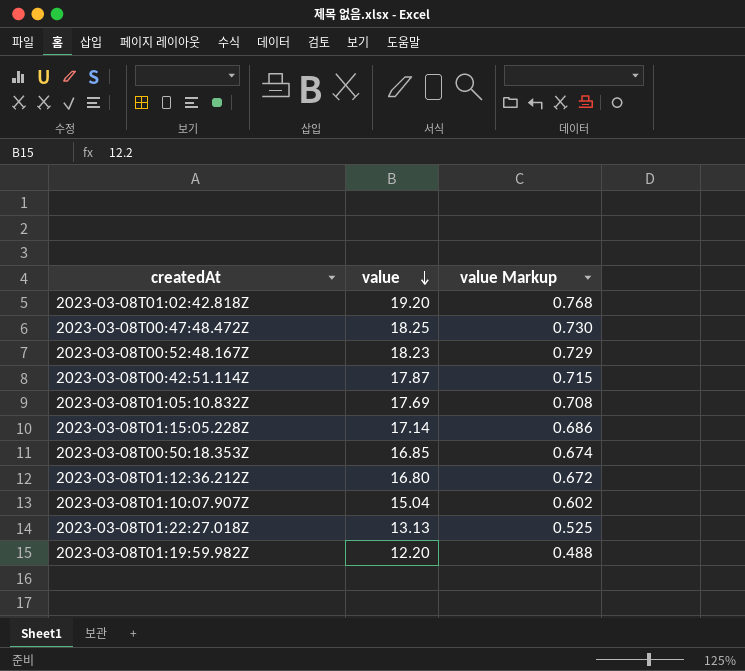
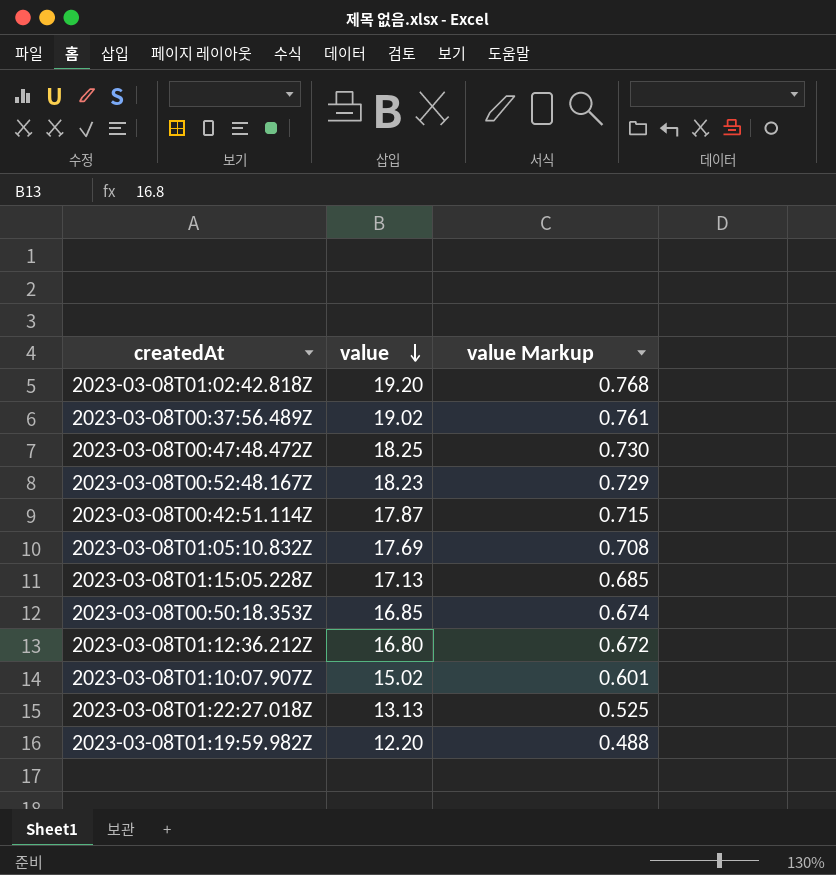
row 2023-03-08T00:37:56.489Z: none -> 19.02 | 0.761
2023-03-08T01:15:05.228Z | value: 17.14 -> 17.13
2023-03-08T01:15:05.228Z | value Markup: 0.686 -> 0.685
2023-03-08T01:10:07.907Z | value: 15.04 -> 15.02
2023-03-08T01:10:07.907Z | value Markup: 0.602 -> 0.601

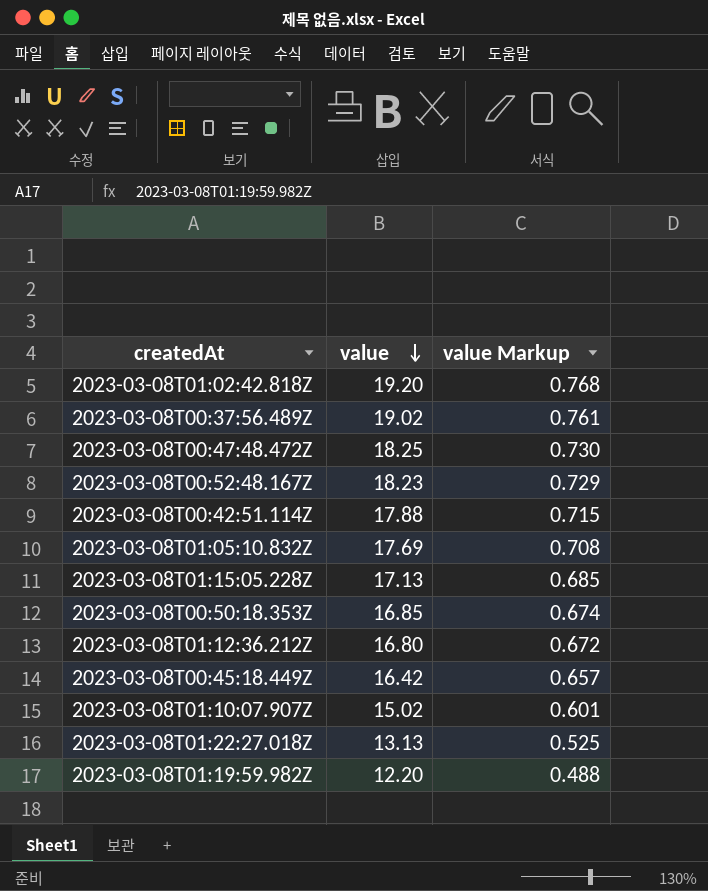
2023-03-08T00:42:51.114Z | value: 17.87 -> 17.88
row 2023-03-08T00:45:18.449Z: none -> 16.42 | 0.657

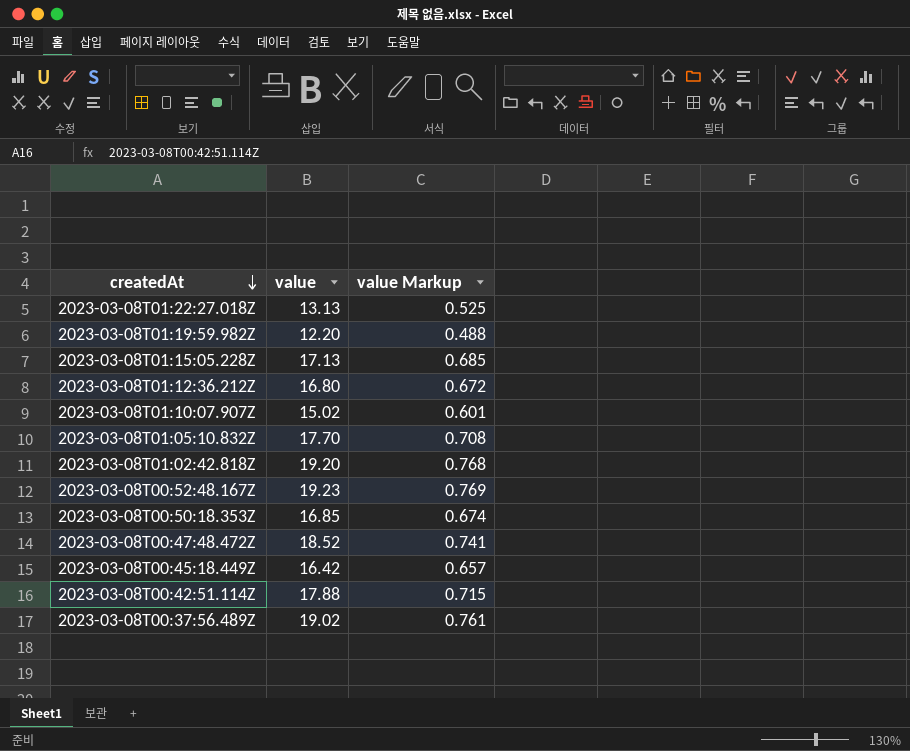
row order: value descending -> createdAt descending
2023-03-08T01:05:10.832Z | value: 17.69 -> 17.70
2023-03-08T00:52:48.167Z | value: 18.23 -> 19.23
2023-03-08T00:52:48.167Z | value Markup: 0.729 -> 0.769
2023-03-08T00:47:48.472Z | value: 18.25 -> 18.52
2023-03-08T00:47:48.472Z | value Markup: 0.730 -> 0.741

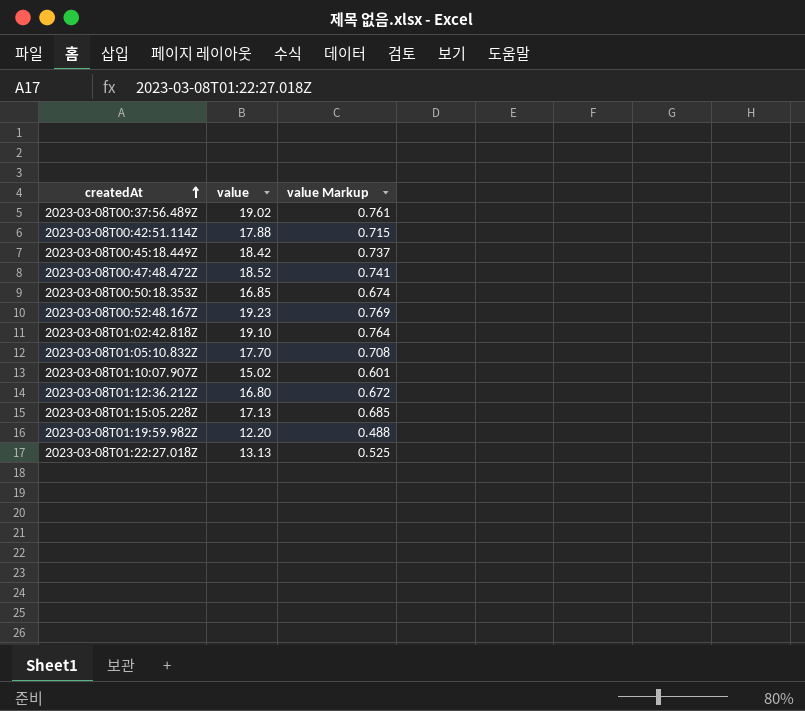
row order: createdAt descending -> createdAt ascending
2023-03-08T00:45:18.449Z | value: 16.42 -> 18.42
2023-03-08T00:45:18.449Z | value Markup: 0.657 -> 0.737
2023-03-08T01:02:42.818Z | value: 19.20 -> 19.10
2023-03-08T01:02:42.818Z | value Markup: 0.768 -> 0.764

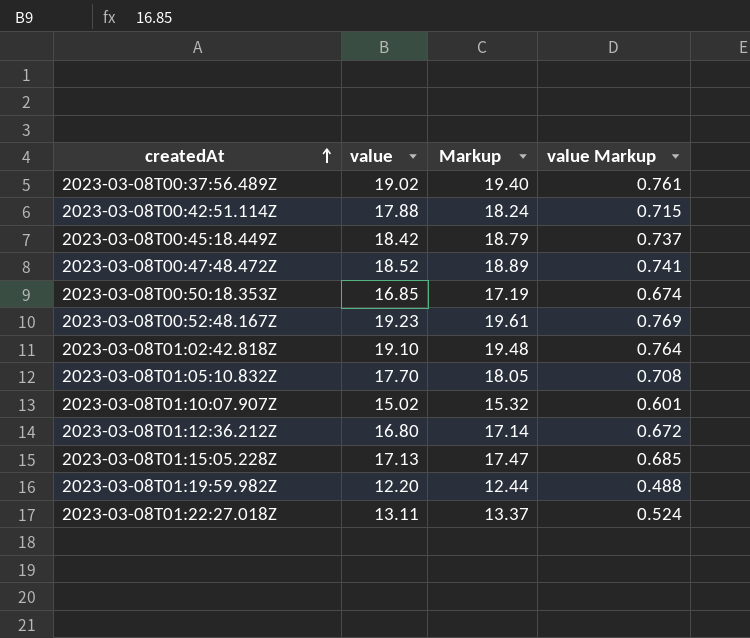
column Markup | formula: none -> [value] * 1.02
2023-03-08T01:22:27.018Z | value: 13.13 -> 13.11
2023-03-08T01:22:27.018Z | value Markup: 0.525 -> 0.524

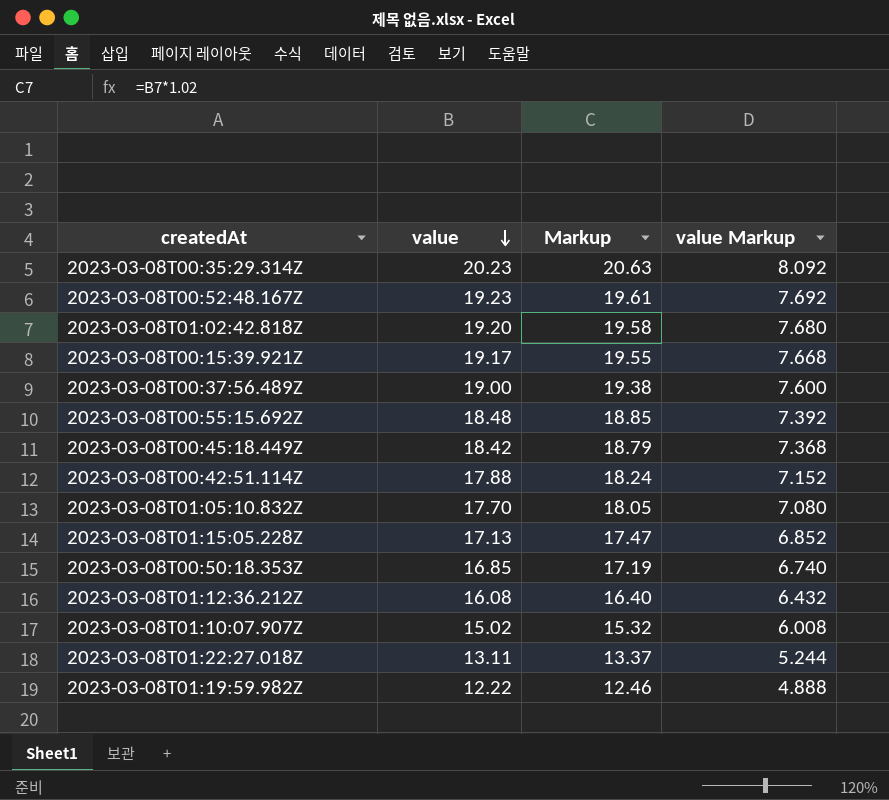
row order: createdAt ascending -> value descending
column value Markup | formula: [value] * 0.04 -> [value] * 0.4
row 2023-03-08T00:47:48.472Z: 18.52 | 18.89 | 0.741 -> none
row 2023-03-08T00:35:29.314Z: none -> 20.23 | 20.63 | 8.092
2023-03-08T01:02:42.818Z | value: 19.10 -> 19.20
2023-03-08T01:02:42.818Z | Markup: 19.48 -> 19.58
row 2023-03-08T00:15:39.921Z: none -> 19.17 | 19.55 | 7.668
2023-03-08T00:37:56.489Z | value: 19.02 -> 19.00
2023-03-08T00:37:56.489Z | Markup: 19.40 -> 19.38
row 2023-03-08T00:55:15.692Z: none -> 18.48 | 18.85 | 7.392
2023-03-08T01:12:36.212Z | value: 16.80 -> 16.08
2023-03-08T01:12:36.212Z | Markup: 17.14 -> 16.40
2023-03-08T01:19:59.982Z | value: 12.20 -> 12.22
2023-03-08T01:19:59.982Z | Markup: 12.44 -> 12.46

